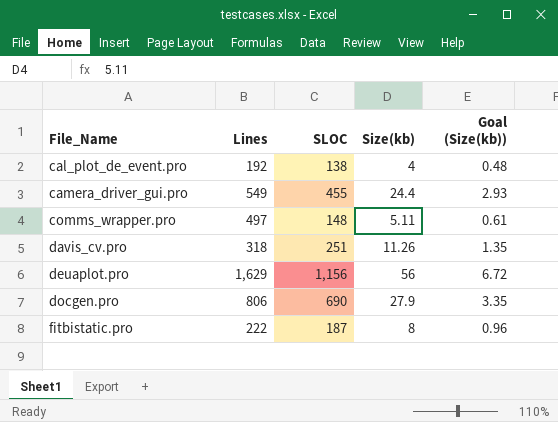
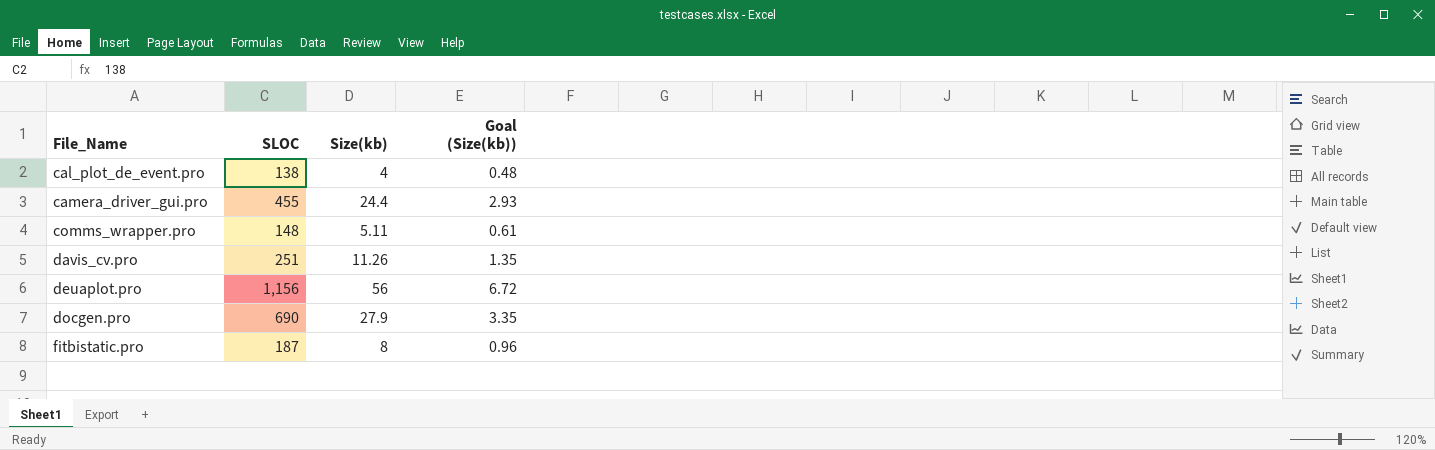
column Lines | position: 2 -> none

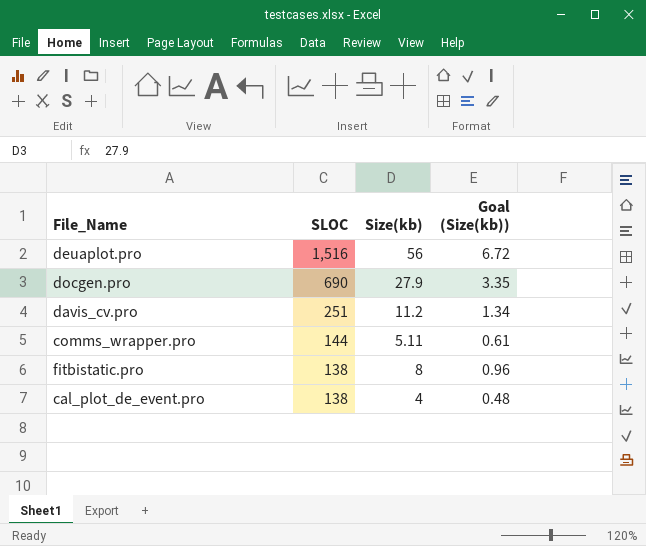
row order: File_Name ascending -> SLOC descending
row camera_driver_gui.pro: 455 | 24.4 | 2.93 -> none
deuaplot.pro | SLOC: 1,156 -> 1,516
davis_cv.pro | Size(kb): 11.26 -> 11.2
davis_cv.pro | Goal (Size(kb)): 1.35 -> 1.34
comms_wrapper.pro | SLOC: 148 -> 144
fitbistatic.pro | SLOC: 187 -> 138

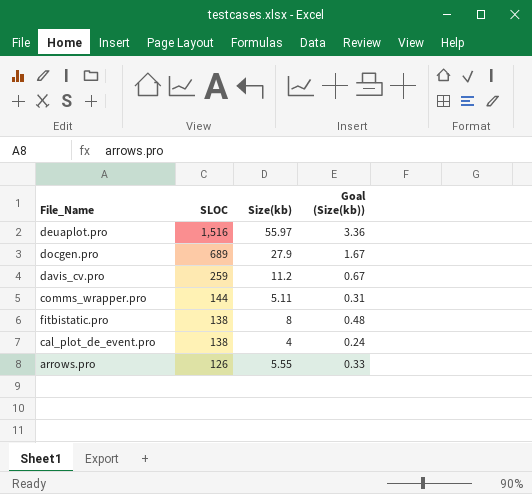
column Goal (Size(kb)) | formula: [Size(kb)] * 0.12 -> [Size(kb)] * 0.06
deuaplot.pro | Size(kb): 56 -> 55.97
docgen.pro | SLOC: 690 -> 689
davis_cv.pro | SLOC: 251 -> 259
row arrows.pro: none -> 126 | 5.55 | 0.33

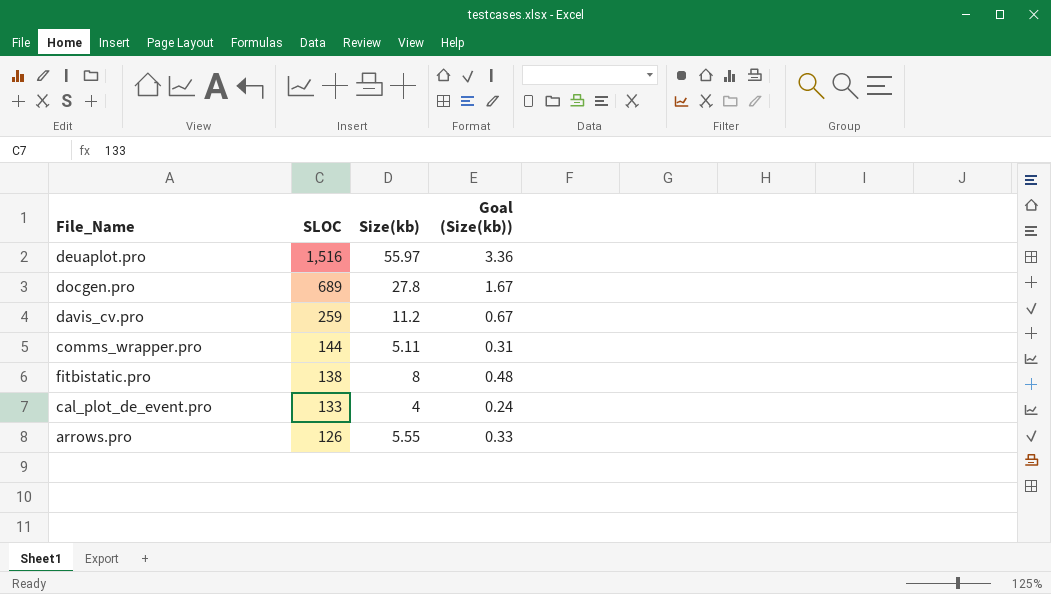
docgen.pro | Size(kb): 27.9 -> 27.8
cal_plot_de_event.pro | SLOC: 138 -> 133

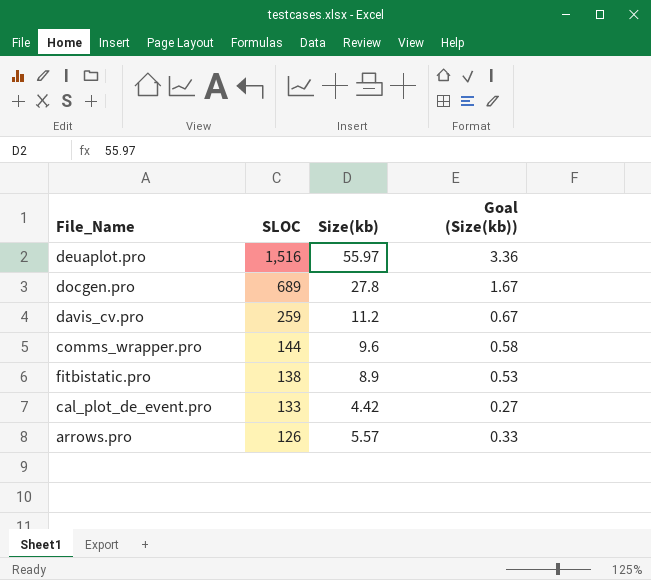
comms_wrapper.pro | Size(kb): 5.11 -> 9.6
comms_wrapper.pro | Goal (Size(kb)): 0.31 -> 0.58
fitbistatic.pro | Size(kb): 8 -> 8.9
fitbistatic.pro | Goal (Size(kb)): 0.48 -> 0.53
cal_plot_de_event.pro | Size(kb): 4 -> 4.42
cal_plot_de_event.pro | Goal (Size(kb)): 0.24 -> 0.27
arrows.pro | Size(kb): 5.55 -> 5.57

